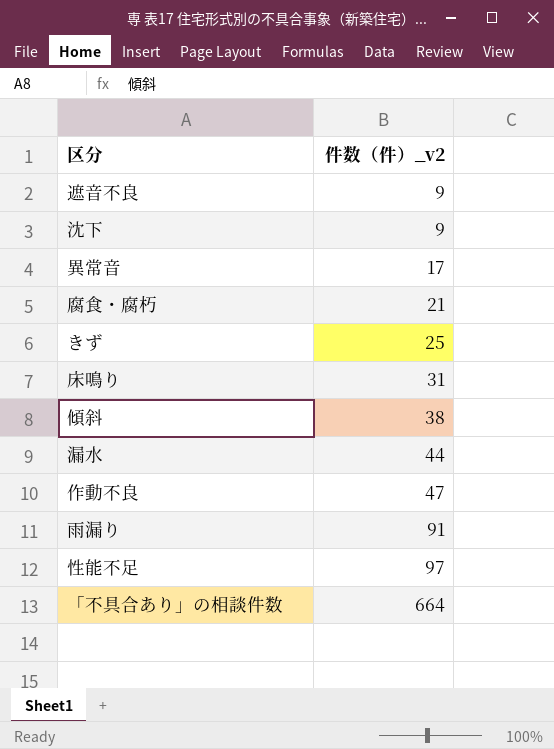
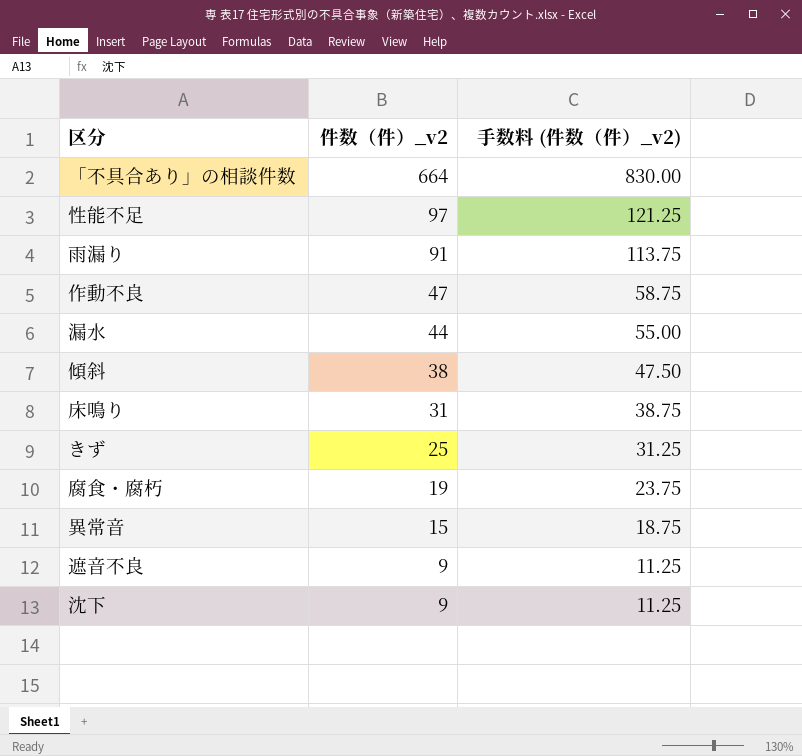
row order: 件数（件）_v2 ascending -> 件数（件）_v2 descending
column 手数料 (件数（件）_v2) | formula: none -> [件数（件）_v2] * 1.25
腐食・腐朽 | 件数（件）_v2: 21 -> 19
異常音 | 件数（件）_v2: 17 -> 15

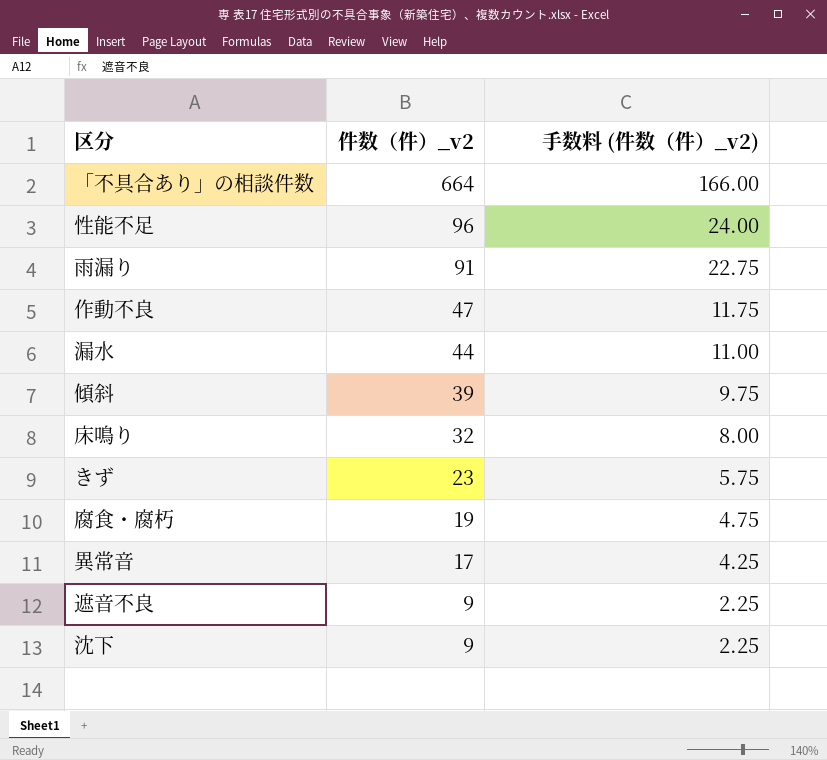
column 手数料 (件数（件）_v2) | formula: [件数（件）_v2] * 1.25 -> [件数（件）_v2] * 0.25
性能不足 | 件数（件）_v2: 97 -> 96
傾斜 | 件数（件）_v2: 38 -> 39
床鳴り | 件数（件）_v2: 31 -> 32
きず | 件数（件）_v2: 25 -> 23
異常音 | 件数（件）_v2: 15 -> 17

